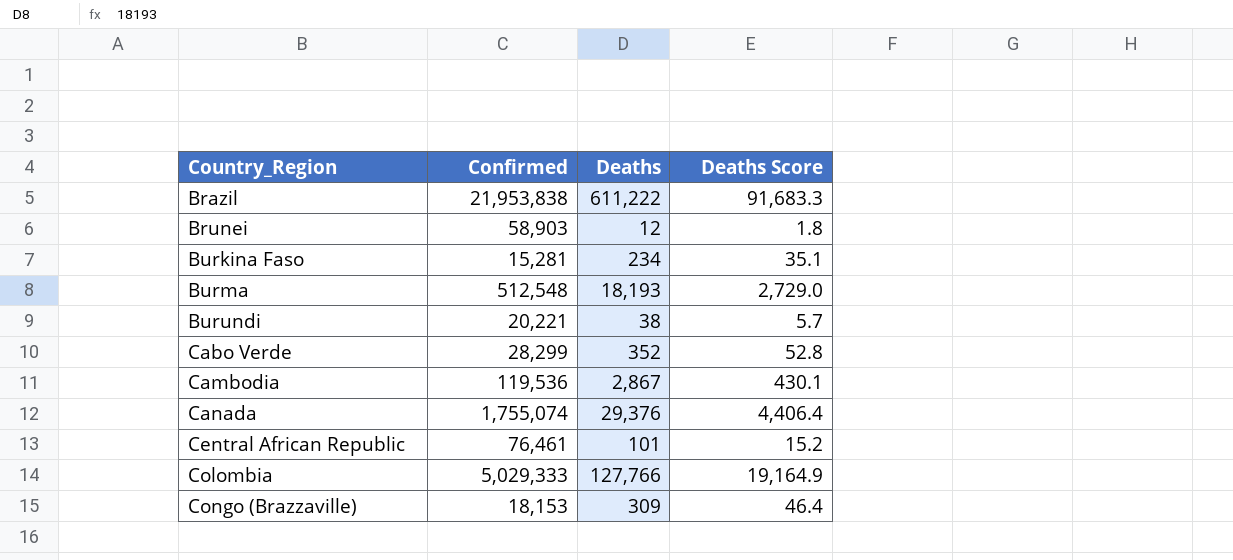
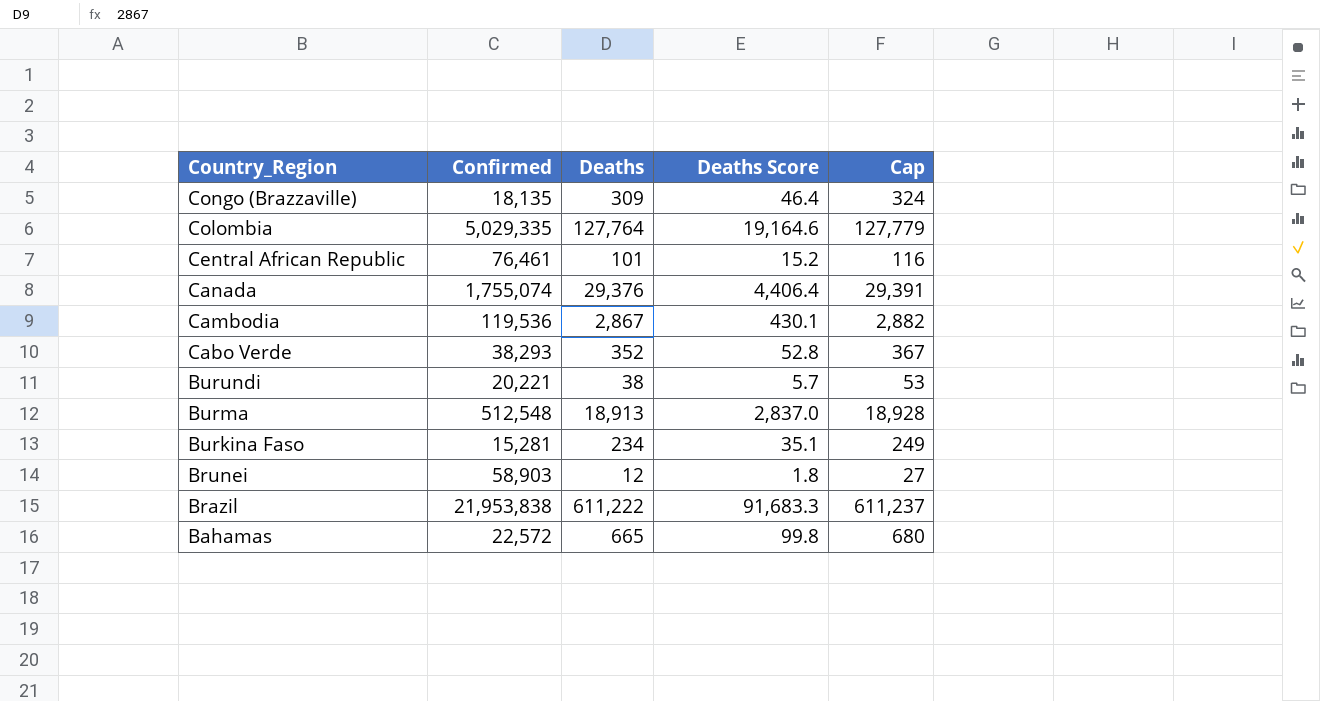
row order: Country_Region ascending -> Country_Region descending
column Cap | formula: none -> [Deaths] + 15
Congo (Brazzaville) | Confirmed: 18,153 -> 18,135
Colombia | Confirmed: 5,029,333 -> 5,029,335
Colombia | Deaths: 127,766 -> 127,764
Colombia | Deaths Score: 19,164.9 -> 19,164.6
Cabo Verde | Confirmed: 28,299 -> 38,293
Burma | Deaths: 18,193 -> 18,913
Burma | Deaths Score: 2,729.0 -> 2,837.0
row Bahamas: none -> 22,572 | 665 | 99.8 | 680

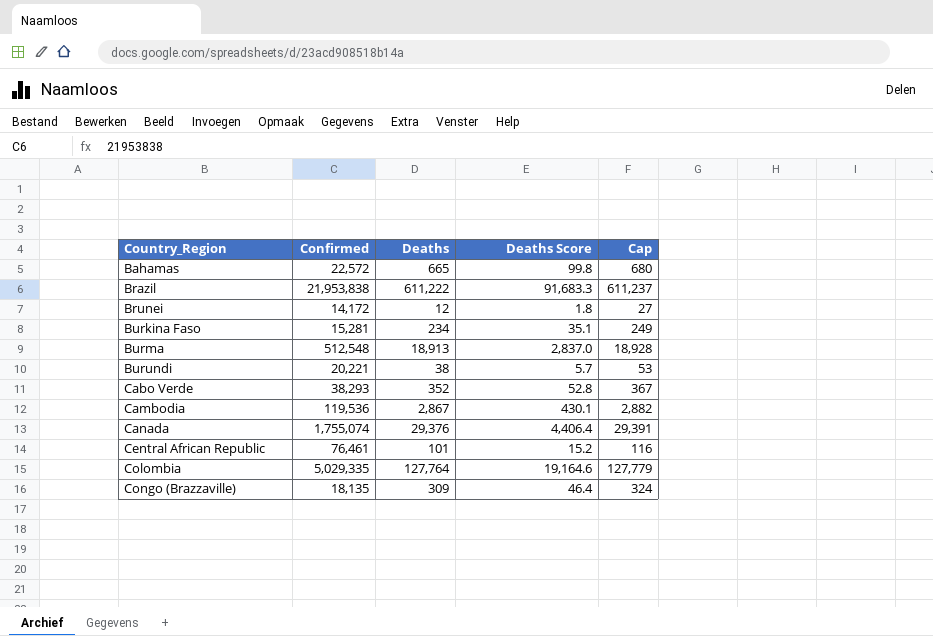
row order: Country_Region descending -> Country_Region ascending
Brunei | Confirmed: 58,903 -> 14,172

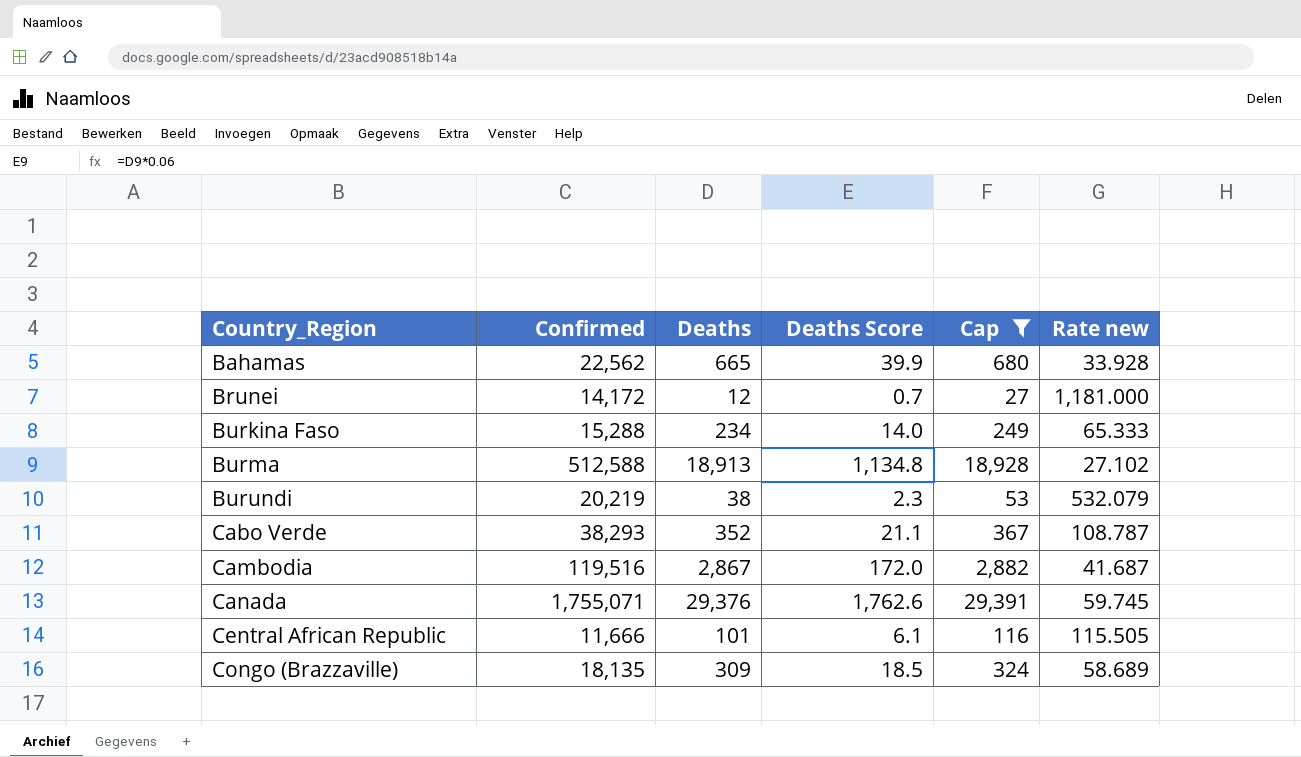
filter: none -> Cap <= 29,391
column Deaths Score | formula: [Deaths] * 0.15 -> [Deaths] * 0.06
column Rate new | formula: none -> [Confirmed] / [Deaths]
Bahamas | Confirmed: 22,572 -> 22,562
Burkina Faso | Confirmed: 15,281 -> 15,288
Burma | Confirmed: 512,548 -> 512,588
Burundi | Confirmed: 20,221 -> 20,219
Cambodia | Confirmed: 119,536 -> 119,516
Canada | Confirmed: 1,755,074 -> 1,755,071
Central African Republic | Confirmed: 76,461 -> 11,666

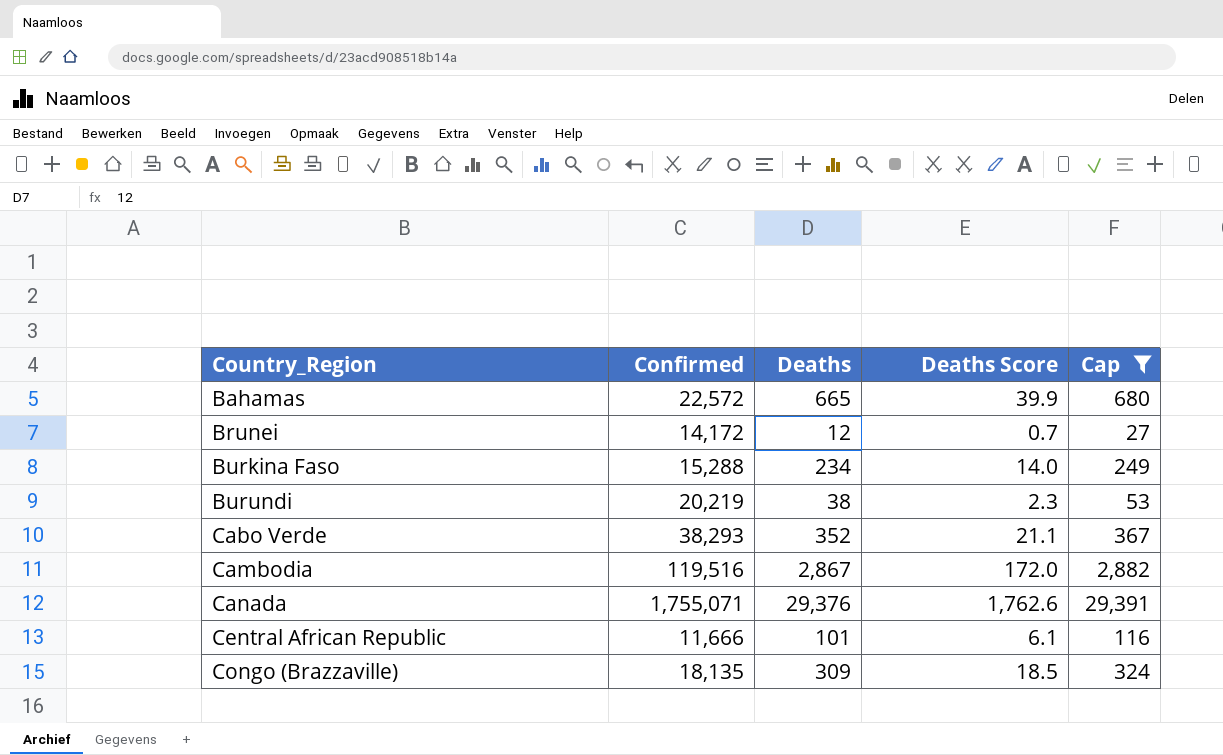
column Rate new | formula: [Confirmed] / [Deaths] -> none
row Burma: 512,588 | 18,913 | 1,134.8 | 18,928 | 27.102 -> none
Bahamas | Confirmed: 22,562 -> 22,572

